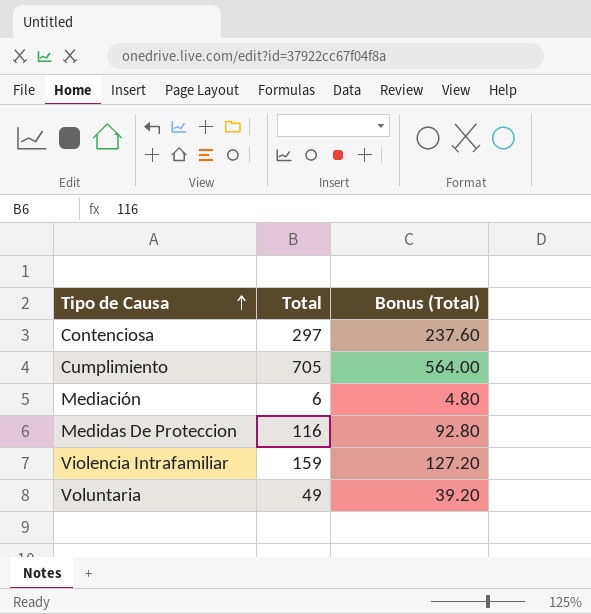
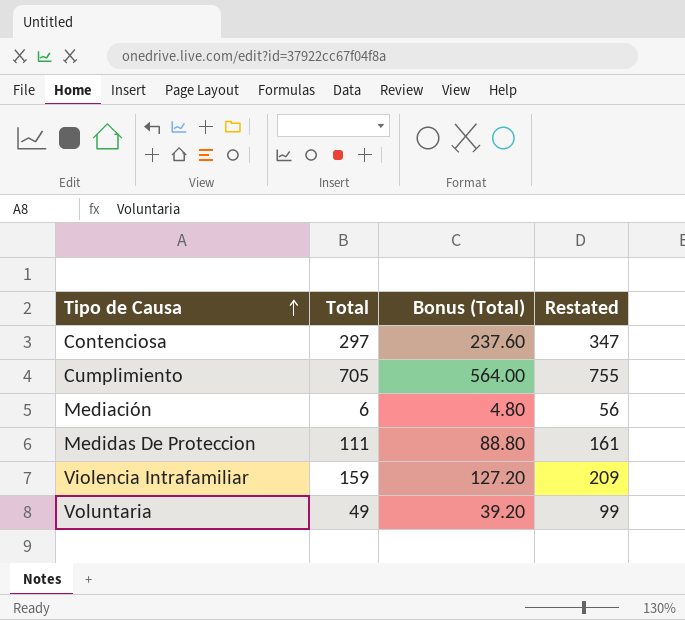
column Restated | formula: none -> [Total] + 50
Medidas De Proteccion | Total: 116 -> 111
Medidas De Proteccion | Bonus (Total): 92.80 -> 88.80

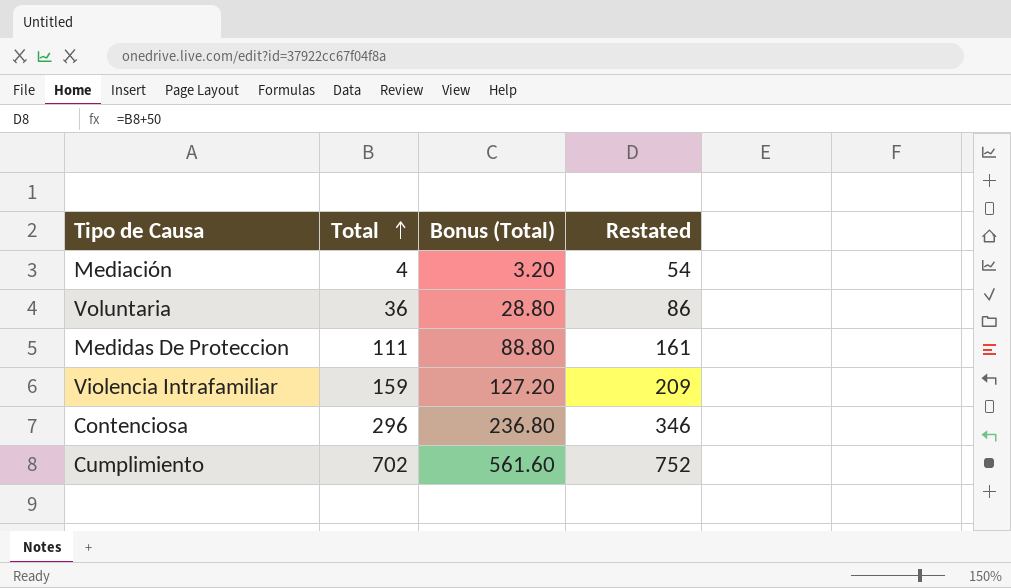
row order: Tipo de Causa ascending -> Total ascending
Mediación | Total: 6 -> 4
Mediación | Bonus (Total): 4.80 -> 3.20
Mediación | Restated: 56 -> 54
Voluntaria | Total: 49 -> 36
Voluntaria | Bonus (Total): 39.20 -> 28.80
Voluntaria | Restated: 99 -> 86
Contenciosa | Total: 297 -> 296
Contenciosa | Bonus (Total): 237.60 -> 236.80
Contenciosa | Restated: 347 -> 346
Cumplimiento | Total: 705 -> 702
Cumplimiento | Bonus (Total): 564.00 -> 561.60
Cumplimiento | Restated: 755 -> 752

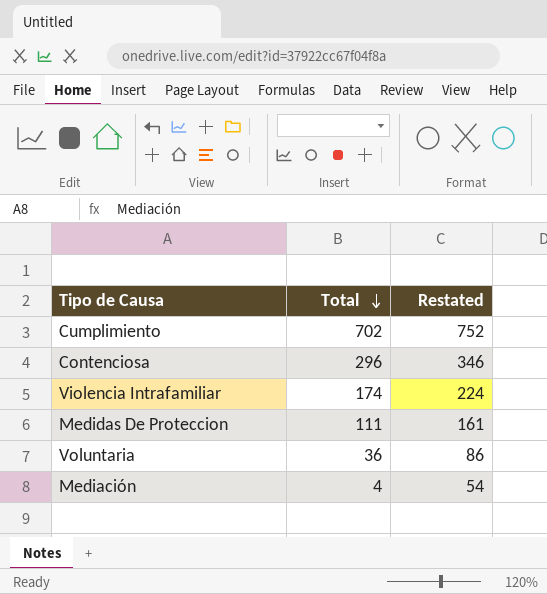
row order: Total ascending -> Total descending
column Bonus (Total) | formula: [Total] * 0.8 -> none
Violencia Intrafamiliar | Total: 159 -> 174
Violencia Intrafamiliar | Restated: 209 -> 224

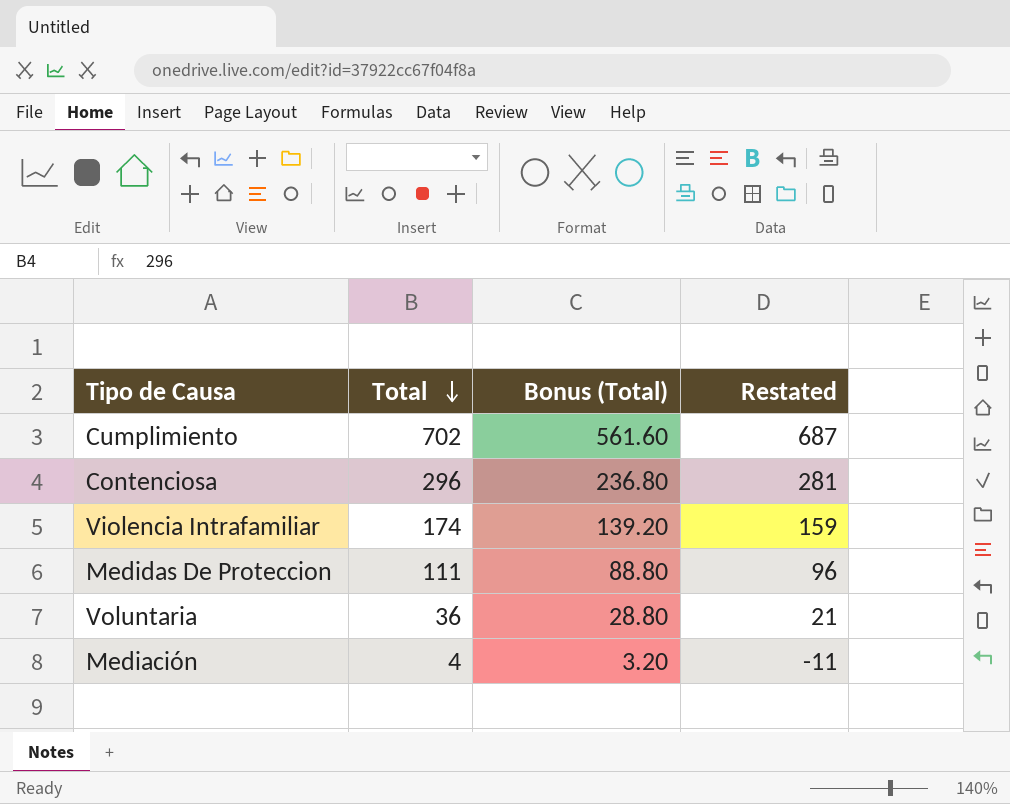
column Bonus (Total) | formula: none -> [Total] * 0.8
column Restated | formula: [Total] + 50 -> [Total] - 15

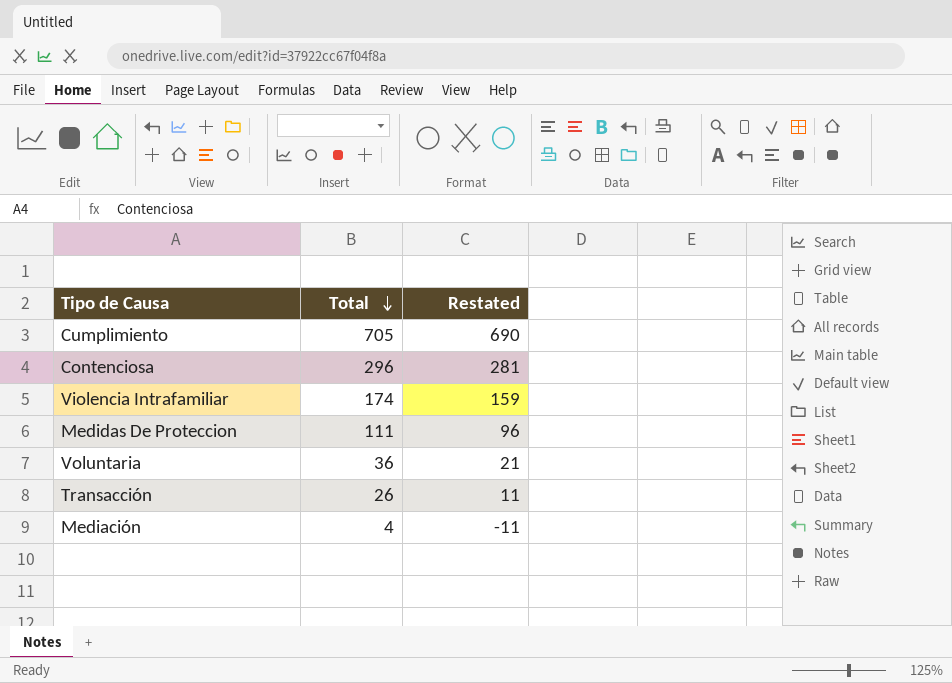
column Bonus (Total) | formula: [Total] * 0.8 -> none
Cumplimiento | Total: 702 -> 705
Cumplimiento | Restated: 687 -> 690
row Transacción: none -> 26 | 11

